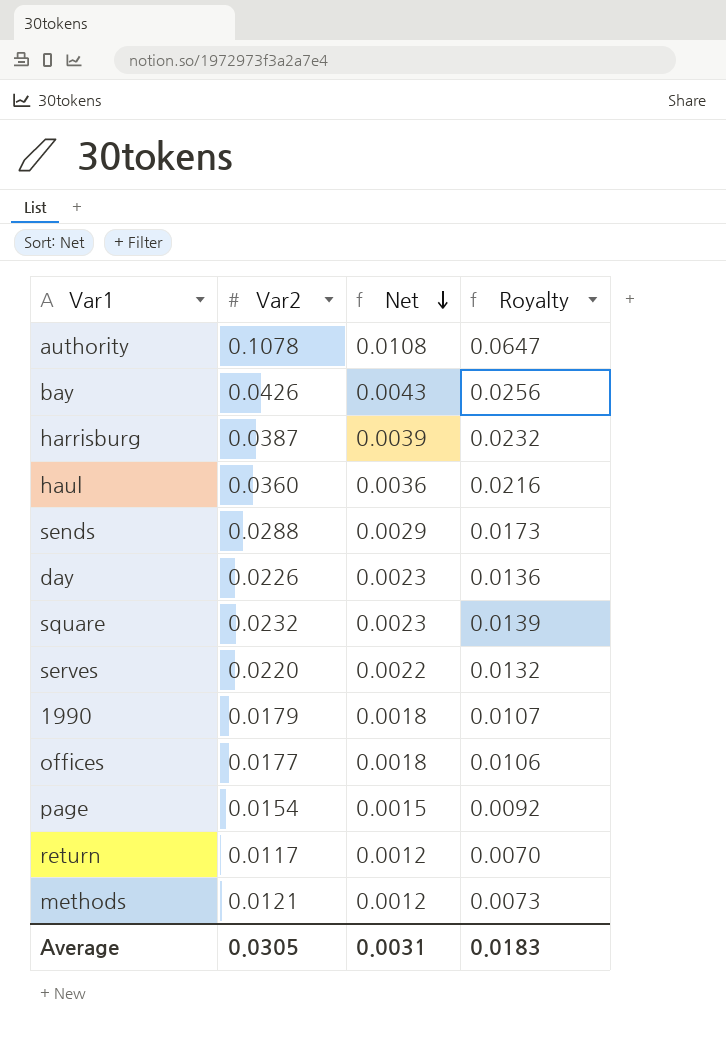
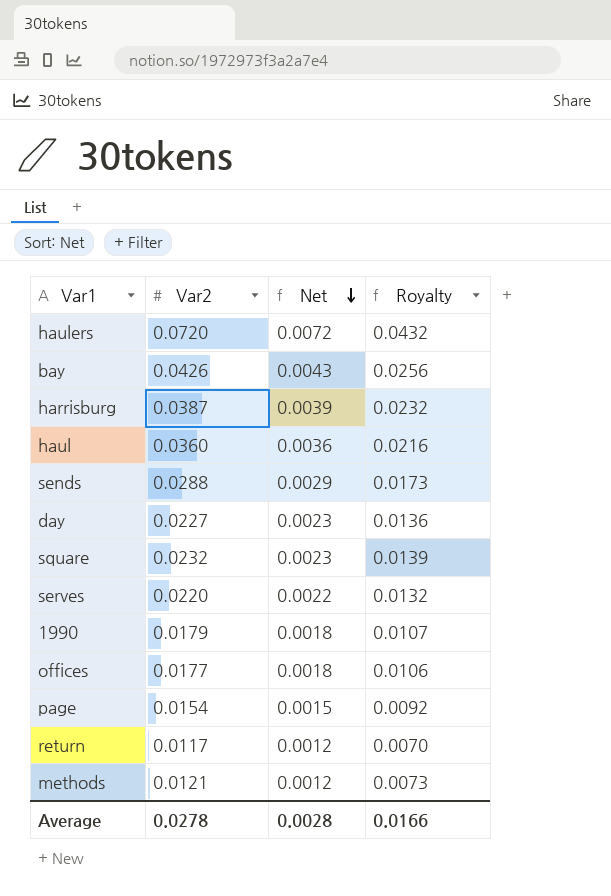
row authority: 0.1078 | 0.0108 | 0.0647 -> none
row haulers: none -> 0.0720 | 0.0072 | 0.0432
day | Var2: 0.0226 -> 0.0227
Average | Var2: 0.0305 -> 0.0278
Average | Net: 0.0031 -> 0.0028
Average | Royalty: 0.0183 -> 0.0166

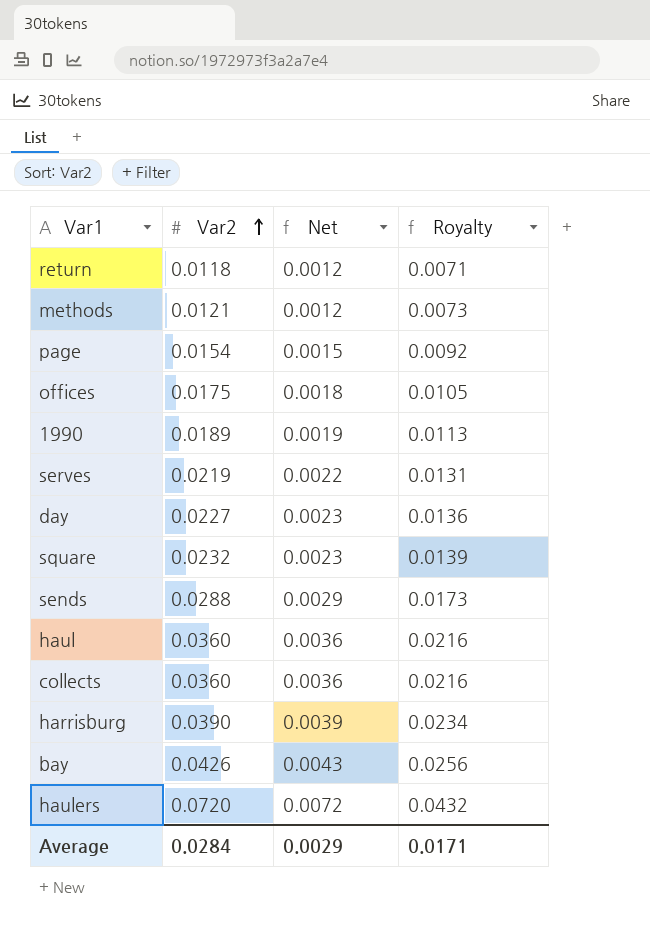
row order: Net descending -> Var2 ascending
return | Var2: 0.0117 -> 0.0118
return | Royalty: 0.0070 -> 0.0071
offices | Var2: 0.0177 -> 0.0175
offices | Royalty: 0.0106 -> 0.0105
1990 | Var2: 0.0179 -> 0.0189
1990 | Net: 0.0018 -> 0.0019
1990 | Royalty: 0.0107 -> 0.0113
serves | Var2: 0.0220 -> 0.0219
serves | Royalty: 0.0132 -> 0.0131
row collects: none -> 0.0360 | 0.0036 | 0.0216
harrisburg | Var2: 0.0387 -> 0.0390
harrisburg | Royalty: 0.0232 -> 0.0234
Average | Var2: 0.0278 -> 0.0284
Average | Net: 0.0028 -> 0.0029
Average | Royalty: 0.0166 -> 0.0171

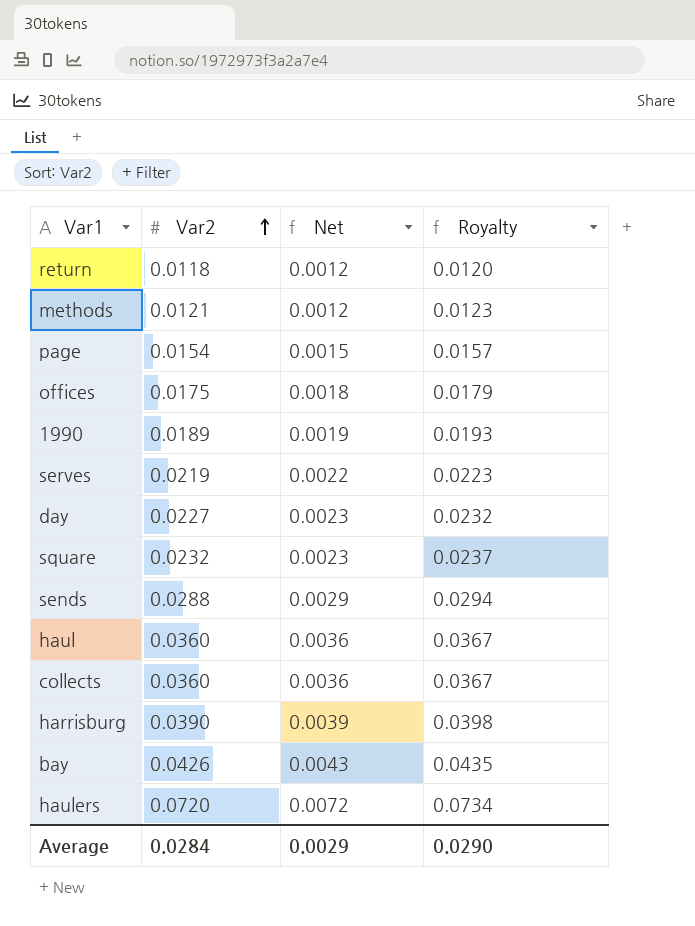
column Royalty | formula: [Var2] * 0.6 -> [Var2] * 1.02
Average | Royalty: 0.0171 -> 0.0290

